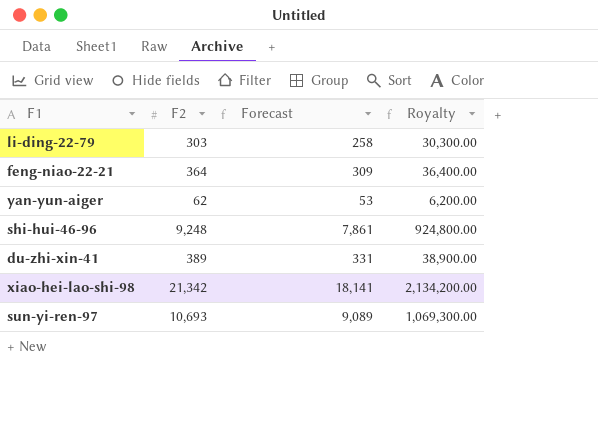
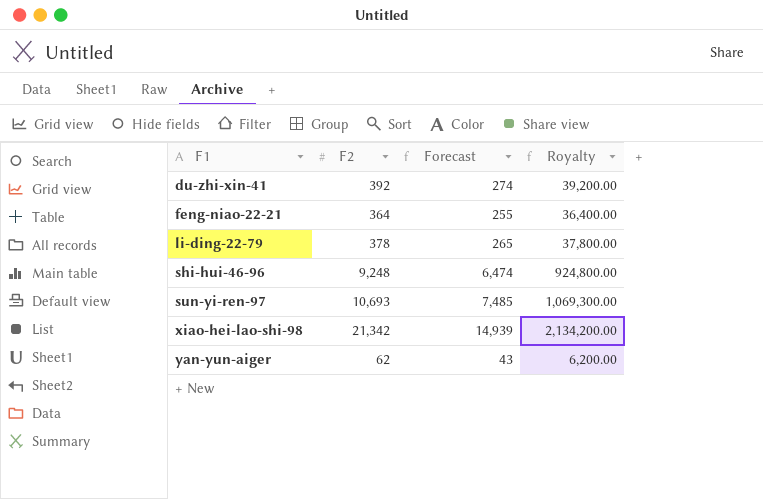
row order: none -> F1 ascending
column Forecast | formula: [F2] * 0.85 -> [F2] * 0.7
du-zhi-xin-41 | F2: 389 -> 392
du-zhi-xin-41 | Royalty: 38,900.00 -> 39,200.00
li-ding-22-79 | F2: 303 -> 378
li-ding-22-79 | Royalty: 30,300.00 -> 37,800.00

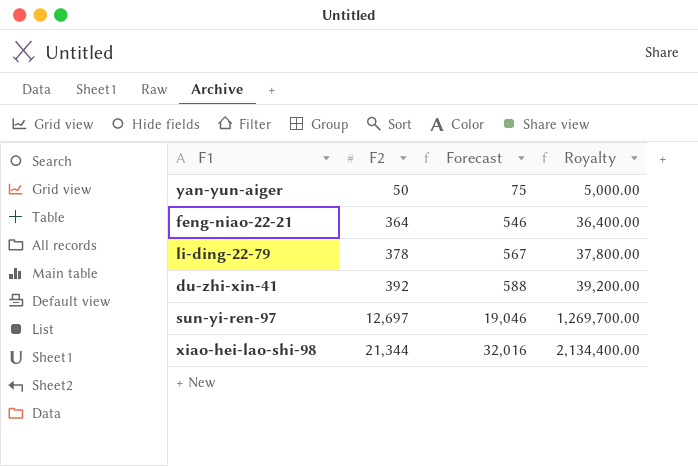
row order: F1 ascending -> F2 ascending
column Forecast | formula: [F2] * 0.7 -> [F2] * 1.5
row shi-hui-46-96: 9,248 | 6,474 | 924,800.00 -> none
yan-yun-aiger | F2: 62 -> 50
yan-yun-aiger | Royalty: 6,200.00 -> 5,000.00
sun-yi-ren-97 | F2: 10,693 -> 12,697
sun-yi-ren-97 | Royalty: 1,069,300.00 -> 1,269,700.00
xiao-hei-lao-shi-98 | F2: 21,342 -> 21,344
xiao-hei-lao-shi-98 | Royalty: 2,134,200.00 -> 2,134,400.00

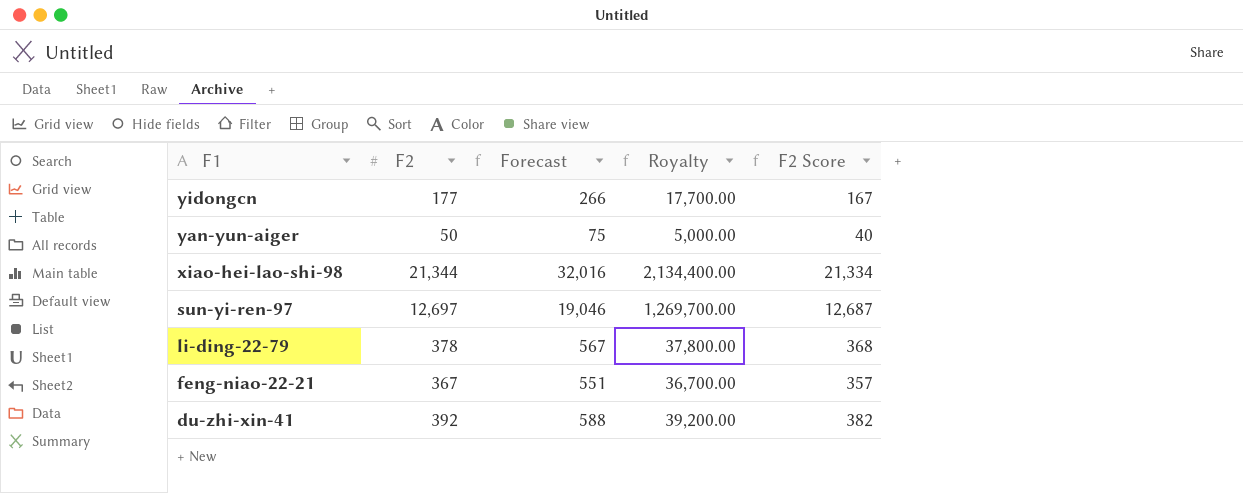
row order: F2 ascending -> F1 descending
column F2 Score | formula: none -> [F2] - 10
row yidongcn: none -> 177 | 266 | 17,700.00 | 167
feng-niao-22-21 | F2: 364 -> 367
feng-niao-22-21 | Forecast: 546 -> 551
feng-niao-22-21 | Royalty: 36,400.00 -> 36,700.00

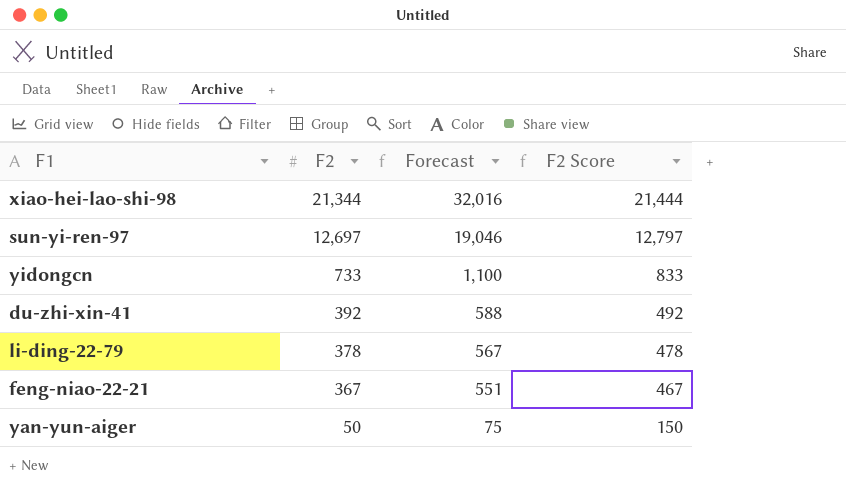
row order: F1 descending -> F2 descending
column Royalty | formula: [F2] * 100 -> none
column F2 Score | formula: [F2] - 10 -> [F2] + 100
yidongcn | F2: 177 -> 733
yidongcn | Forecast: 266 -> 1,100

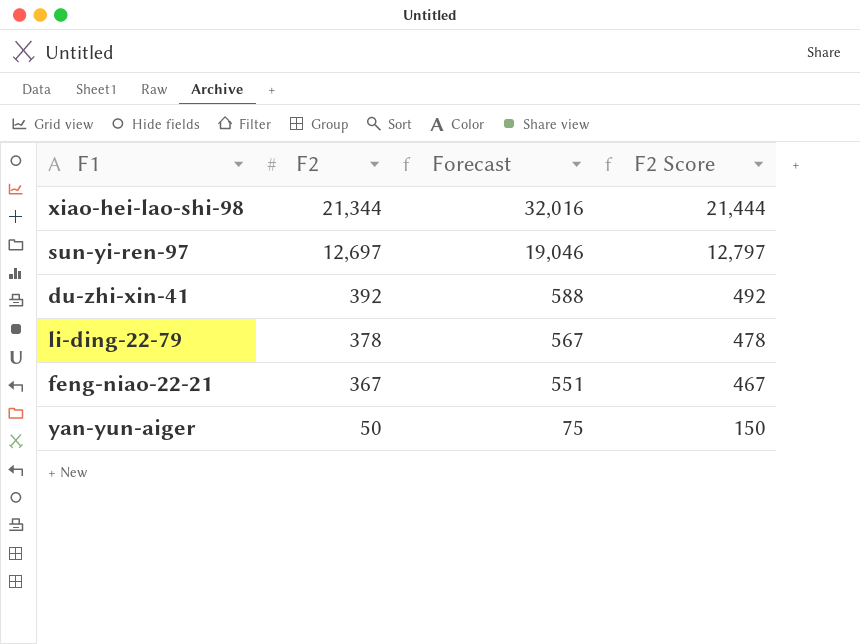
row yidongcn: 733 | 1,100 | 833 -> none

